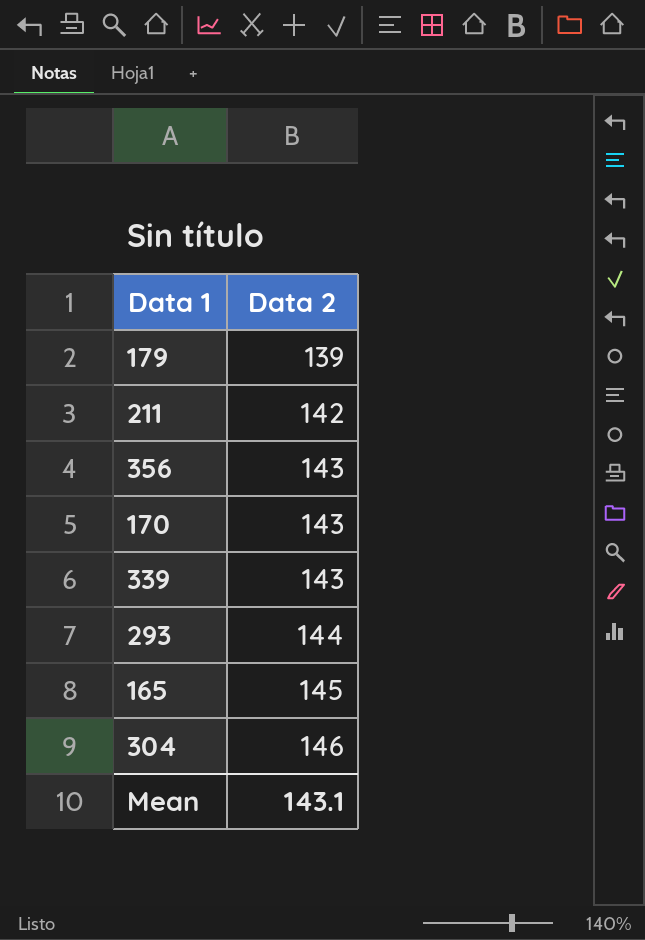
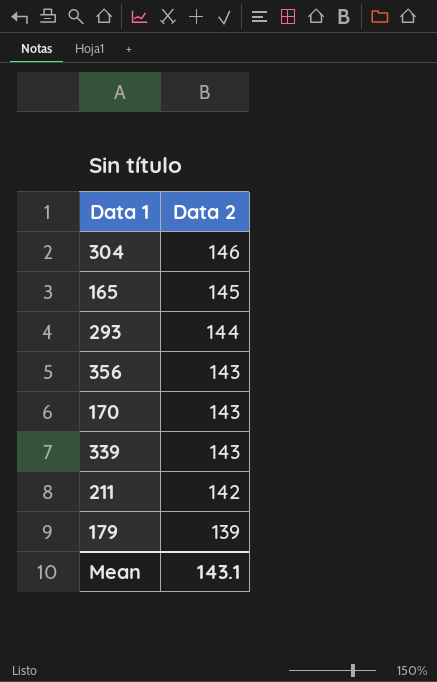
row order: Data 2 ascending -> Data 2 descending

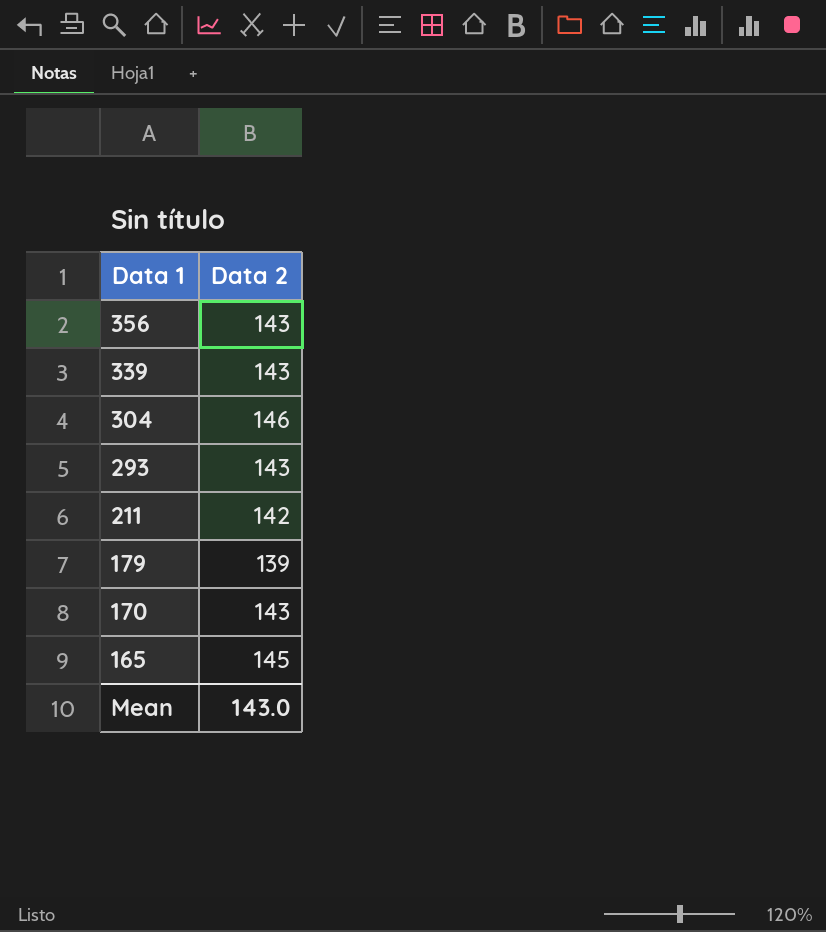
row order: Data 2 descending -> Data 1 descending
293 | Data 2: 144 -> 143
Mean | Data 2: 143.1 -> 143.0

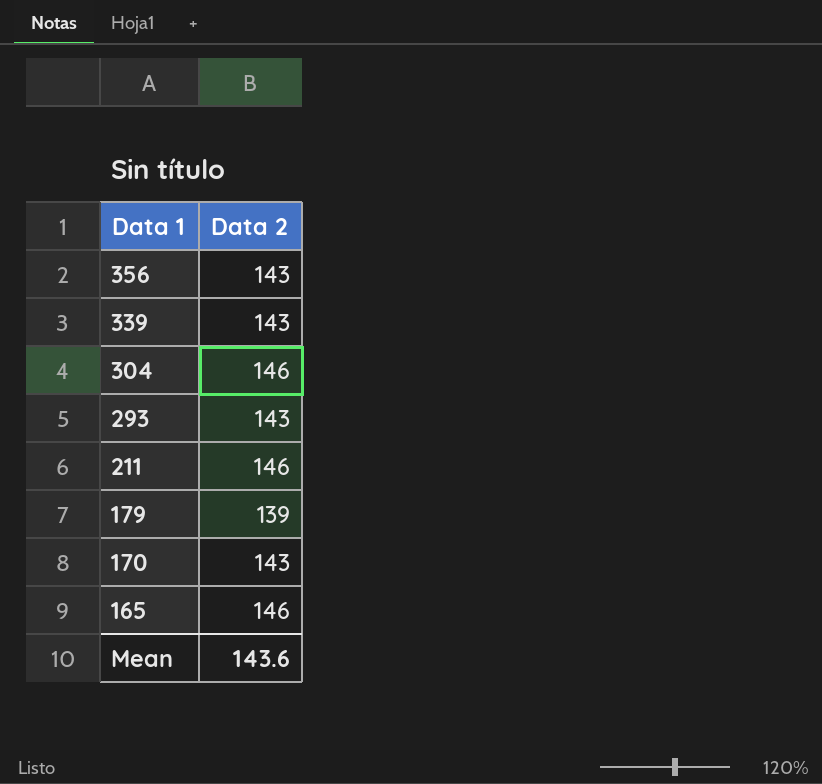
211 | Data 2: 142 -> 146
165 | Data 2: 145 -> 146
Mean | Data 2: 143.0 -> 143.6

